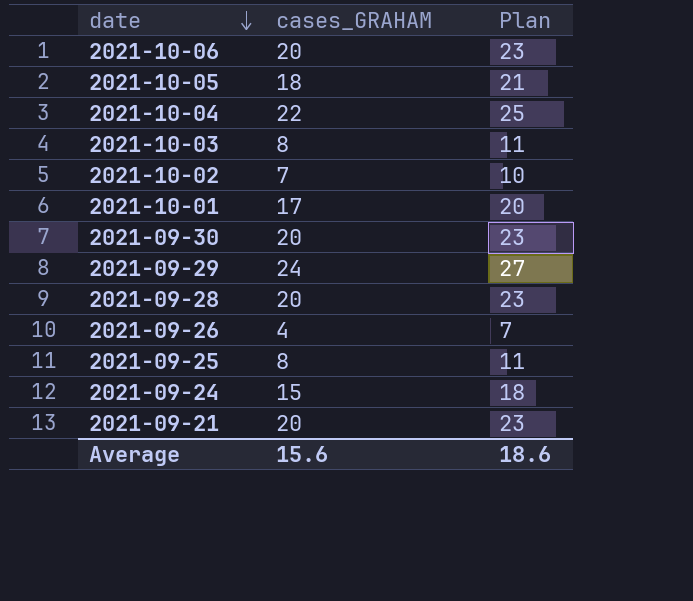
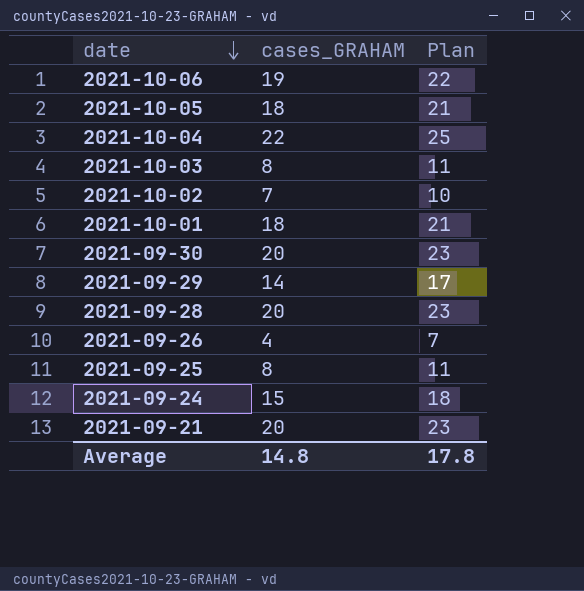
2021-10-06 | cases_GRAHAM: 20 -> 19
2021-10-06 | Plan: 23 -> 22
2021-10-01 | cases_GRAHAM: 17 -> 18
2021-10-01 | Plan: 20 -> 21
2021-09-29 | cases_GRAHAM: 24 -> 14
2021-09-29 | Plan: 27 -> 17
Average | cases_GRAHAM: 15.6 -> 14.8
Average | Plan: 18.6 -> 17.8

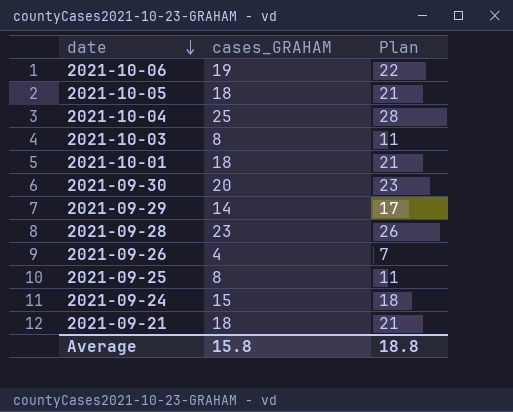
row 2021-10-02: 7 | 10 -> none
2021-10-04 | cases_GRAHAM: 22 -> 25
2021-10-04 | Plan: 25 -> 28
2021-09-28 | cases_GRAHAM: 20 -> 23
2021-09-28 | Plan: 23 -> 26
2021-09-21 | cases_GRAHAM: 20 -> 18
2021-09-21 | Plan: 23 -> 21
Average | cases_GRAHAM: 14.8 -> 15.8
Average | Plan: 17.8 -> 18.8

